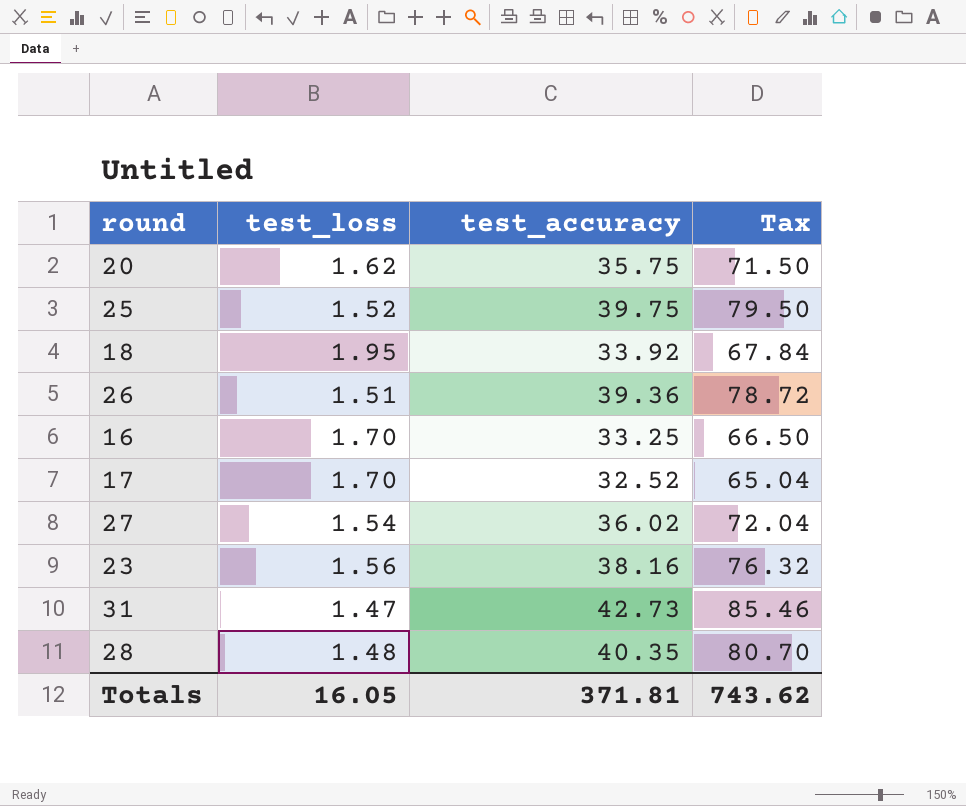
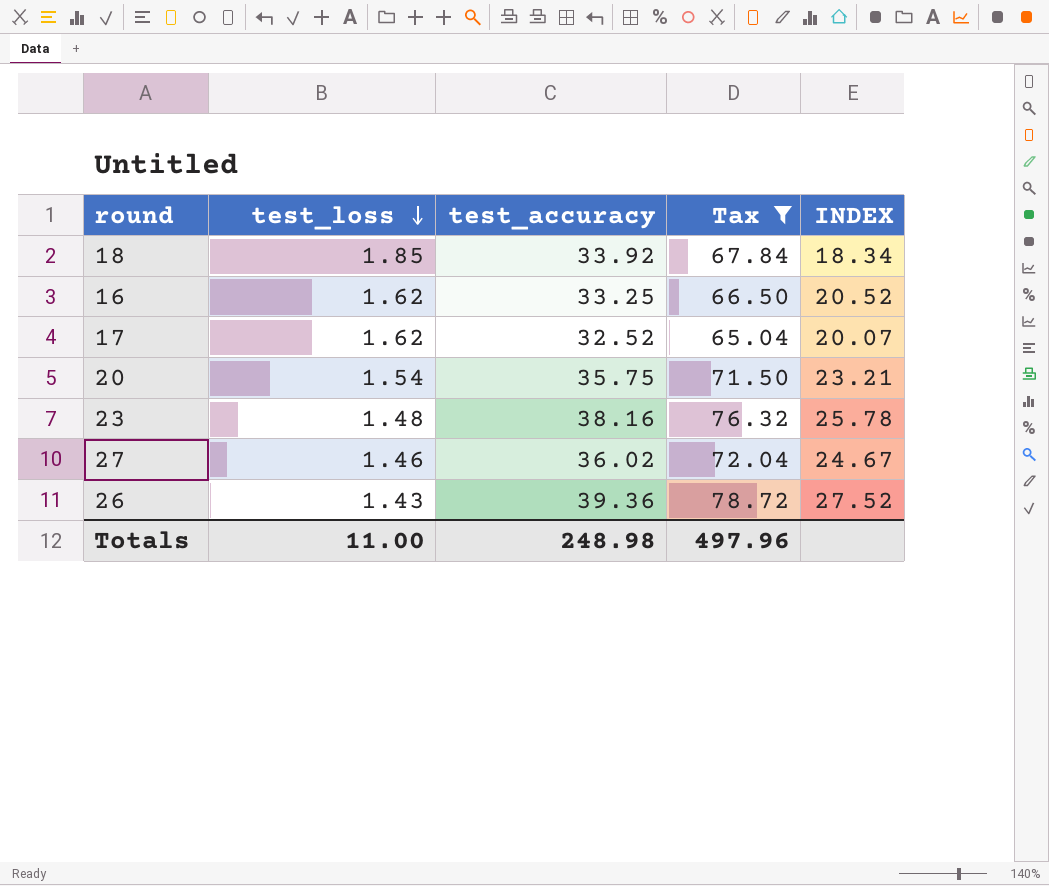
filter: none -> Tax <= 78.72
row order: none -> test_loss descending
column INDEX | formula: none -> [test_accuracy] / [test_loss]
18 | test_loss: 1.95 -> 1.85
16 | test_loss: 1.70 -> 1.62
17 | test_loss: 1.70 -> 1.62
20 | test_loss: 1.62 -> 1.54
23 | test_loss: 1.56 -> 1.48
27 | test_loss: 1.54 -> 1.46
26 | test_loss: 1.51 -> 1.43
Totals | test_loss: 16.05 -> 11.00
Totals | test_accuracy: 371.81 -> 248.98
Totals | Tax: 743.62 -> 497.96

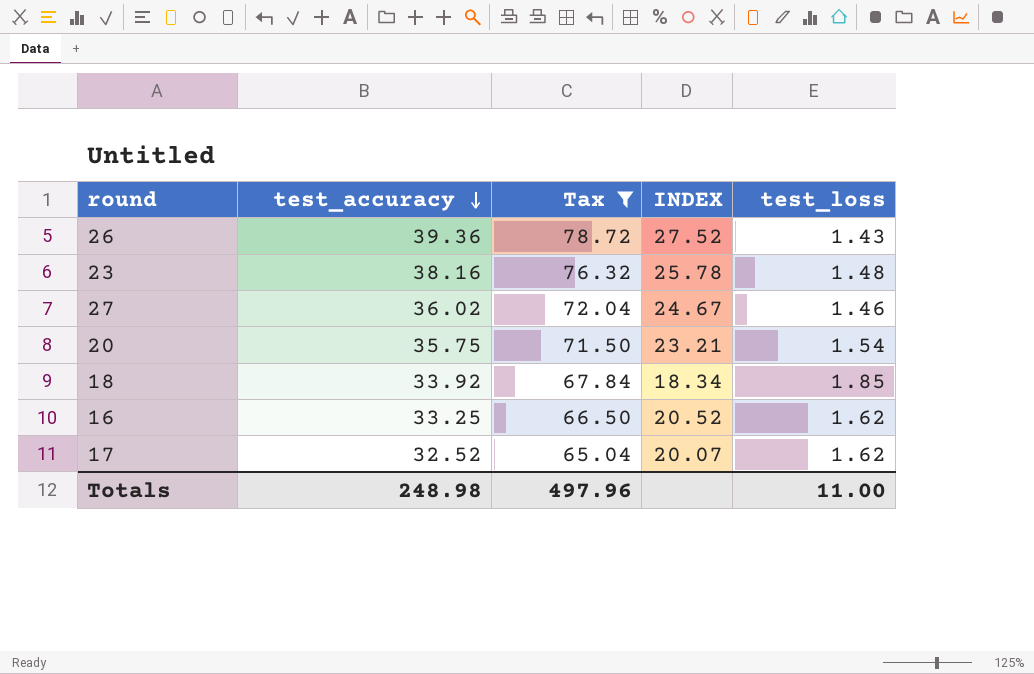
row order: test_loss descending -> test_accuracy descending
column test_loss | position: 2 -> 5

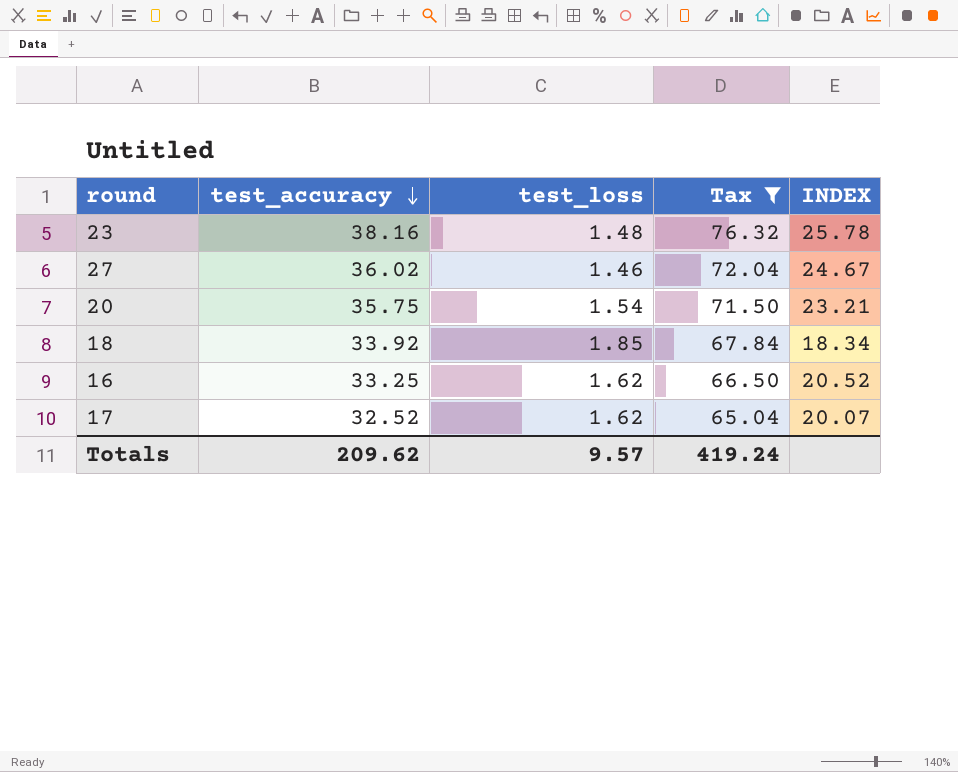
column test_loss | position: 5 -> 3
row 26: 39.36 | 78.72 | 27.52 | 1.43 -> none
Totals | test_accuracy: 248.98 -> 209.62
Totals | test_loss: 11.00 -> 9.57
Totals | Tax: 497.96 -> 419.24

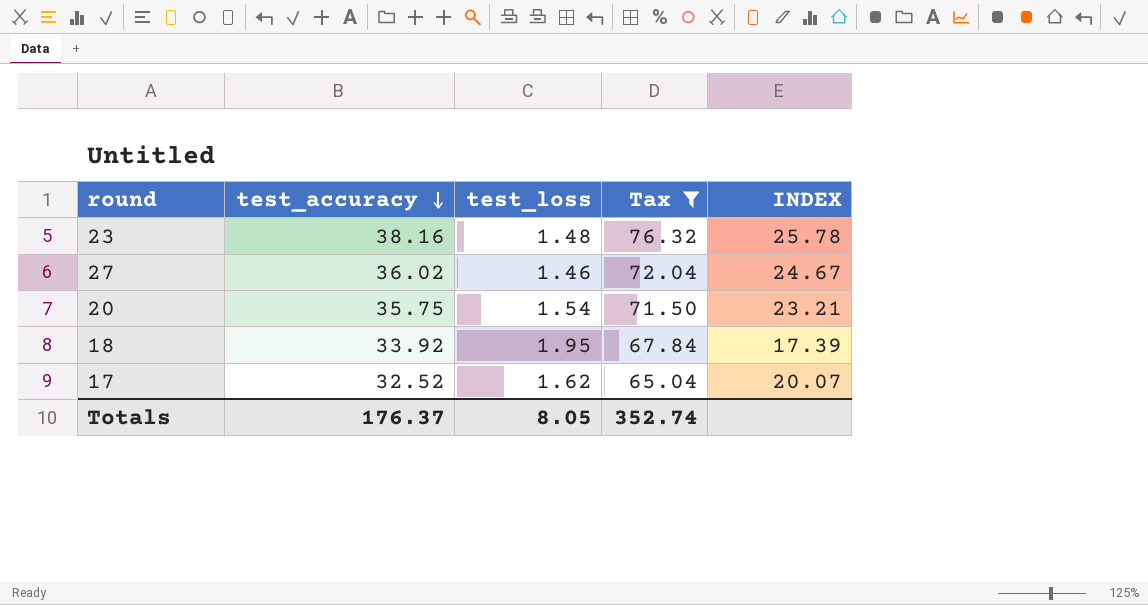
row 16: 33.25 | 1.62 | 66.50 | 20.52 -> none
18 | test_loss: 1.85 -> 1.95
18 | INDEX: 18.34 -> 17.39
Totals | test_accuracy: 209.62 -> 176.37
Totals | test_loss: 9.57 -> 8.05
Totals | Tax: 419.24 -> 352.74

